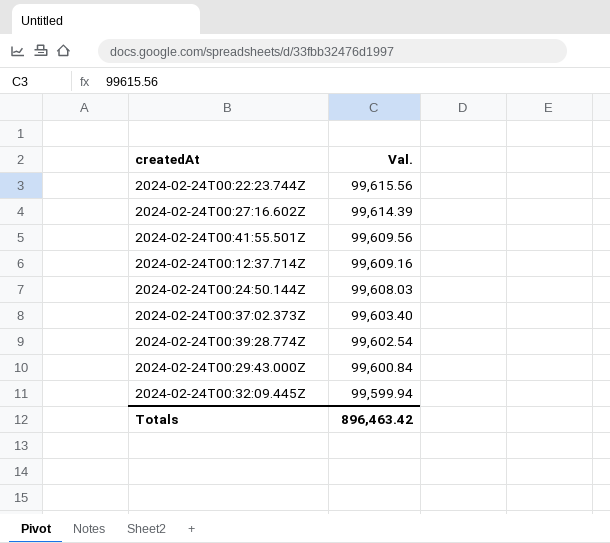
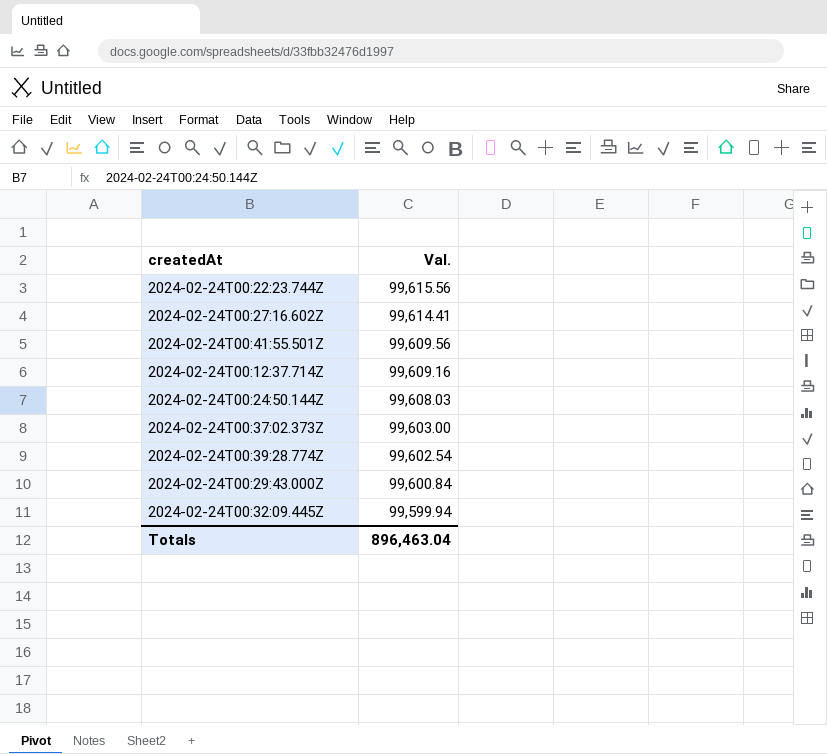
2024-02-24T00:27:16.602Z | Val.: 99,614.39 -> 99,614.41
2024-02-24T00:37:02.373Z | Val.: 99,603.40 -> 99,603.00
Totals | Val.: 896,463.42 -> 896,463.04

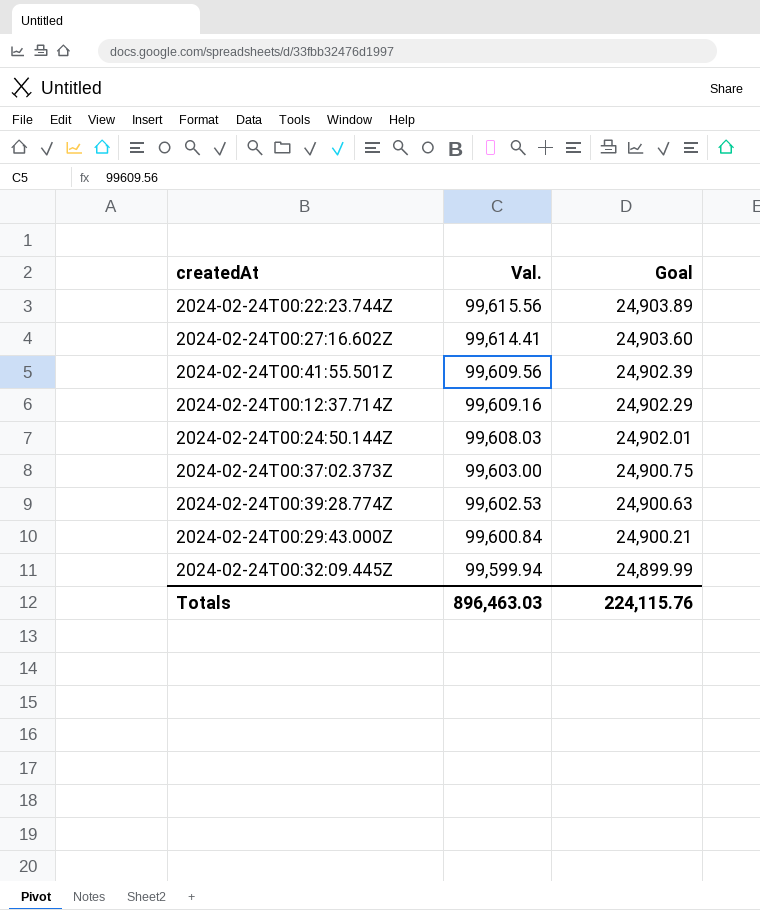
column Goal | formula: none -> [Val.] * 0.25
2024-02-24T00:39:28.774Z | Val.: 99,602.54 -> 99,602.53
Totals | Val.: 896,463.04 -> 896,463.03

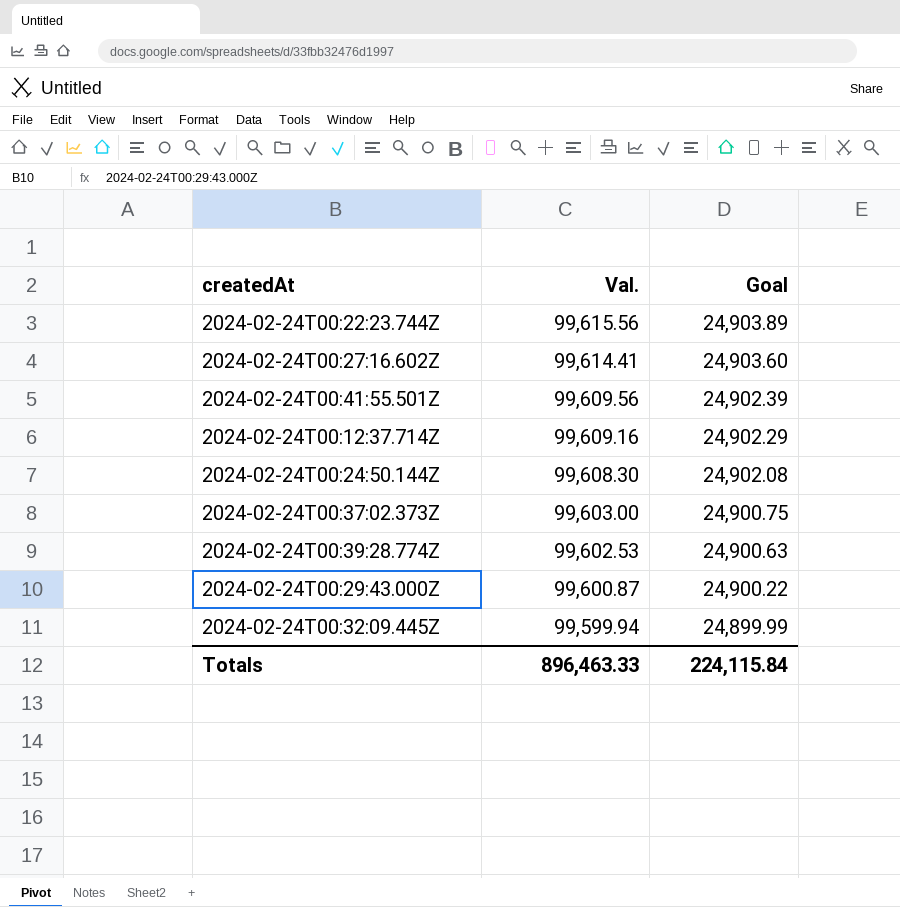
2024-02-24T00:24:50.144Z | Val.: 99,608.03 -> 99,608.30
2024-02-24T00:24:50.144Z | Goal: 24,902.01 -> 24,902.08
2024-02-24T00:29:43.000Z | Val.: 99,600.84 -> 99,600.87
2024-02-24T00:29:43.000Z | Goal: 24,900.21 -> 24,900.22
Totals | Val.: 896,463.03 -> 896,463.33
Totals | Goal: 224,115.76 -> 224,115.84

